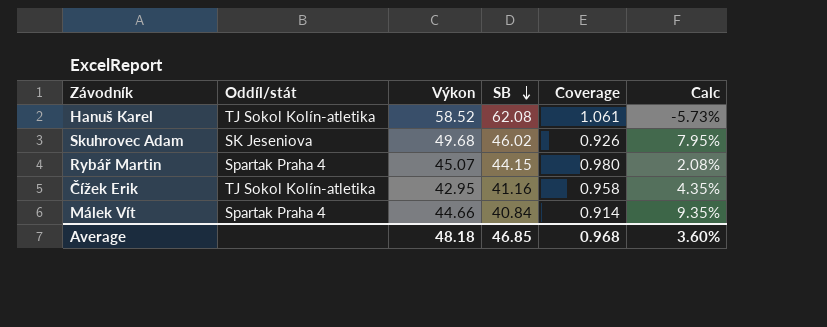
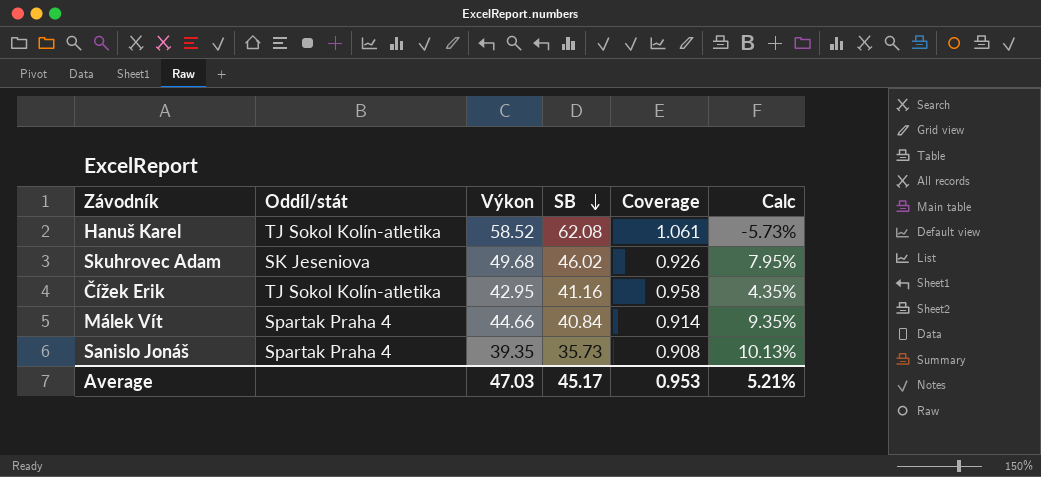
row Rybář Martin: Spartak Praha 4 | 45.07 | 44.15 | 0.980 | 2.08% -> none
row Sanislo Jonáš: none -> Spartak Praha 4 | 39.35 | 35.73 | 0.908 | 10.13%
Average | Výkon: 48.18 -> 47.03
Average | SB: 46.85 -> 45.17
Average | Coverage: 0.968 -> 0.953
Average | Calc: 3.60% -> 5.21%

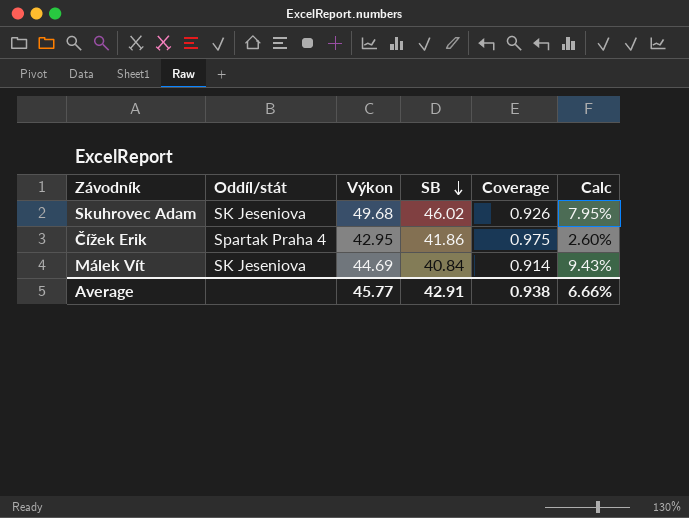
row Hanuš Karel: TJ Sokol Kolín-atletika | 58.52 | 62.08 | 1.061 | -5.73% -> none
row Sanislo Jonáš: Spartak Praha 4 | 39.35 | 35.73 | 0.908 | 10.13% -> none
Čížek Erik | Oddíl/stát: TJ Sokol Kolín-atletika -> Spartak Praha 4
Čížek Erik | SB: 41.16 -> 41.86
Čížek Erik | Coverage: 0.958 -> 0.975
Čížek Erik | Calc: 4.35% -> 2.60%
Málek Vít | Oddíl/stát: Spartak Praha 4 -> SK Jeseniova
Málek Vít | Výkon: 44.66 -> 44.69
Málek Vít | Calc: 9.35% -> 9.43%
Average | Výkon: 47.03 -> 45.77
Average | SB: 45.17 -> 42.91
Average | Coverage: 0.953 -> 0.938
Average | Calc: 5.21% -> 6.66%

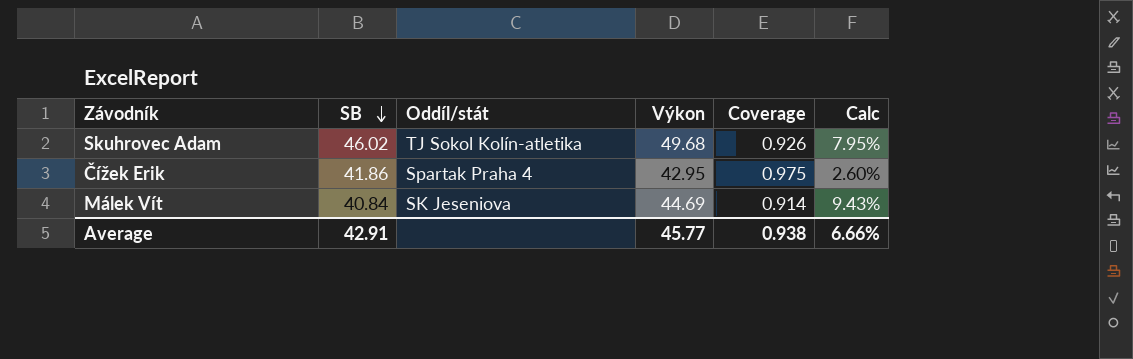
column SB | position: 4 -> 2
Skuhrovec Adam | Oddíl/stát: SK Jeseniova -> TJ Sokol Kolín-atletika

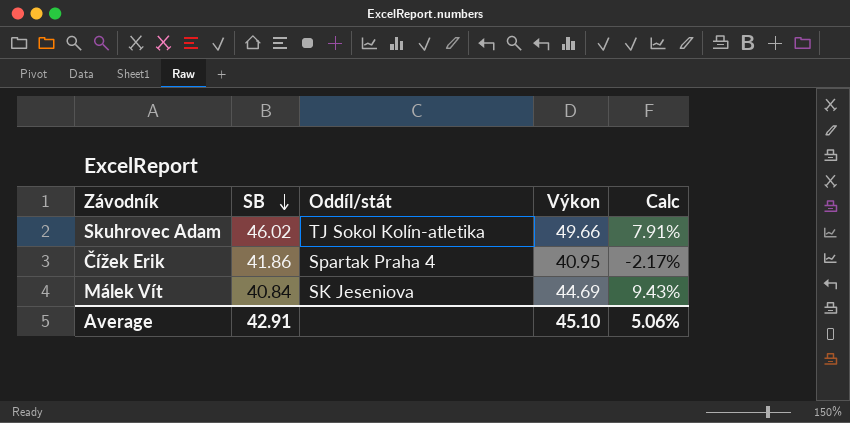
column Coverage | formula: [SB] / [Výkon] -> none
Skuhrovec Adam | Výkon: 49.68 -> 49.66
Skuhrovec Adam | Calc: 7.95% -> 7.91%
Čížek Erik | Výkon: 42.95 -> 40.95
Čížek Erik | Calc: 2.60% -> -2.17%
Average | Výkon: 45.77 -> 45.10
Average | Calc: 6.66% -> 5.06%

